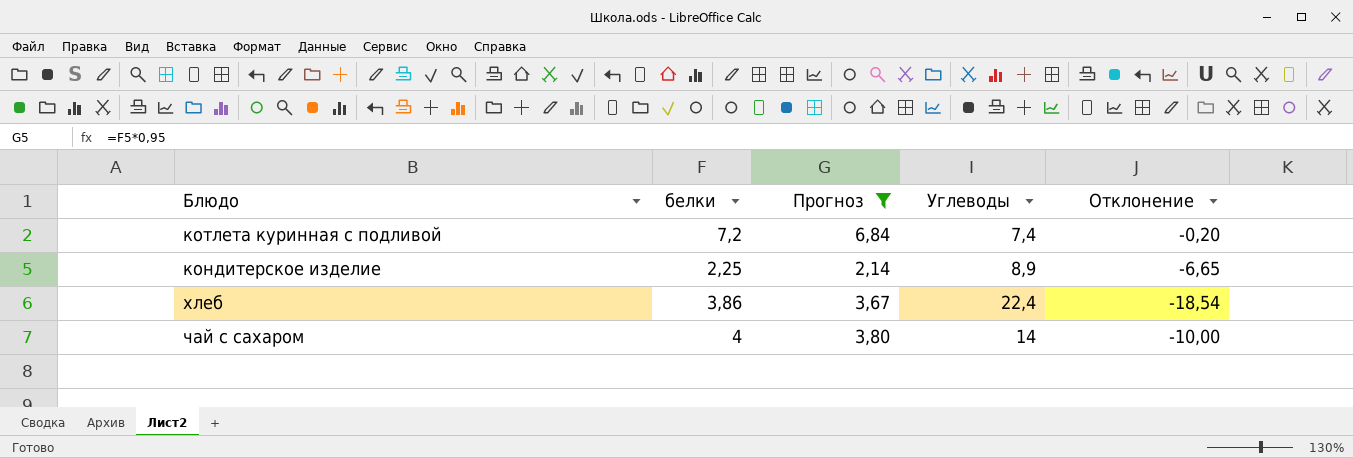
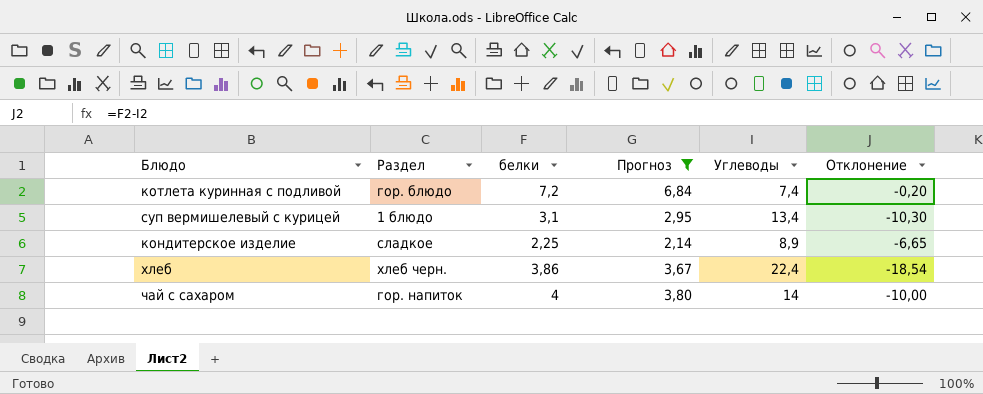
column Раздел | position: none -> 2
row суп вермишелевый с курицей: none -> 1 блюдо | 3,1 | 2,95 | 13,4 | -10,30

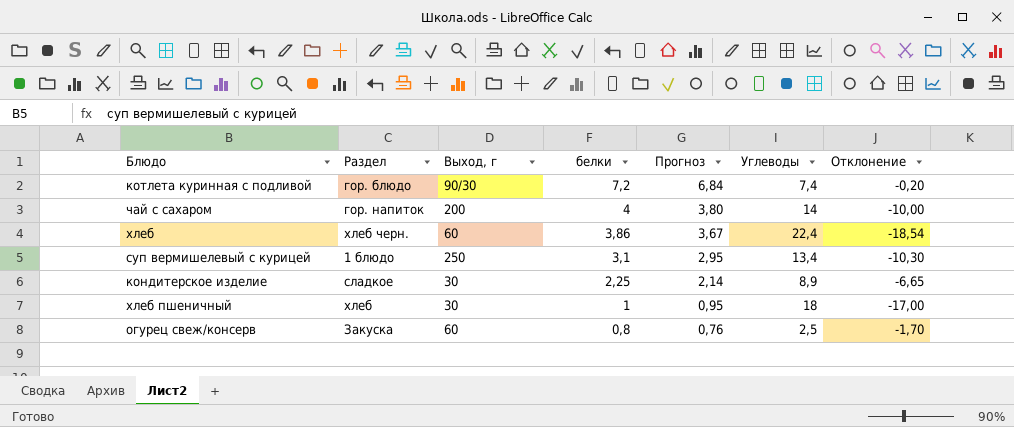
filter: Прогноз >= 2,14 -> none
row order: none -> белки descending
column Выход, г | position: none -> 3

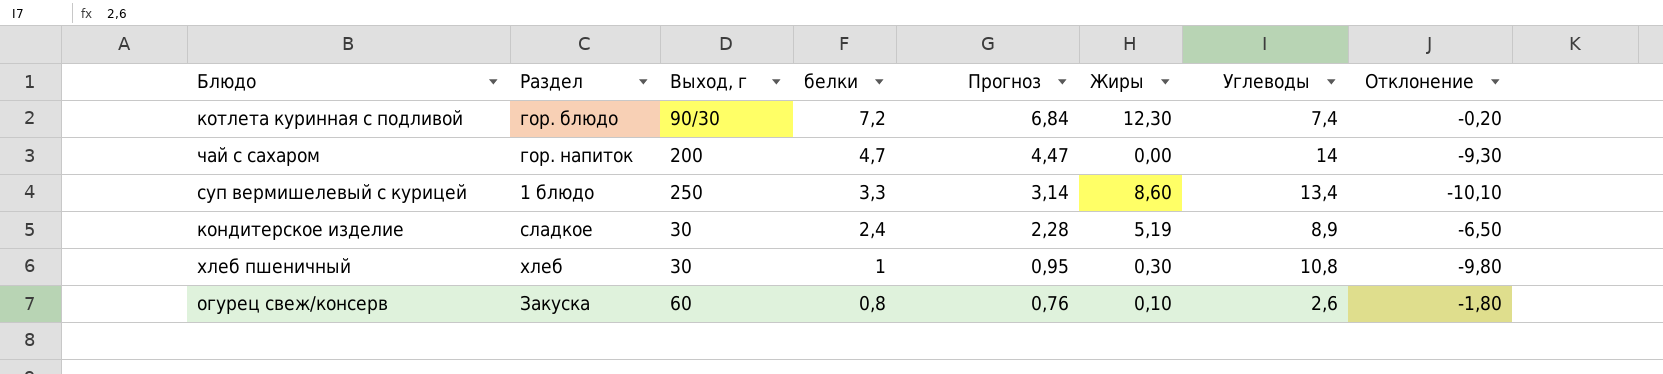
column Жиры | position: none -> 6
row хлеб: хлеб черн. | 60 | 3,86 | 3,67 | 22,4 | -18,54 -> none
чай с сахаром | белки: 4 -> 4,7
чай с сахаром | Прогноз: 3,80 -> 4,47
чай с сахаром | Отклонение: -10,00 -> -9,30
суп вермишелевый с курицей | белки: 3,1 -> 3,3
суп вермишелевый с курицей | Прогноз: 2,95 -> 3,14
суп вермишелевый с курицей | Отклонение: -10,30 -> -10,10
кондитерское изделие | белки: 2,25 -> 2,4
кондитерское изделие | Прогноз: 2,14 -> 2,28
кондитерское изделие | Отклонение: -6,65 -> -6,50
хлеб пшеничный | Углеводы: 18 -> 10,8
хлеб пшеничный | Отклонение: -17,00 -> -9,80
огурец свеж/консерв | Углеводы: 2,5 -> 2,6
огурец свеж/консерв | Отклонение: -1,70 -> -1,80

